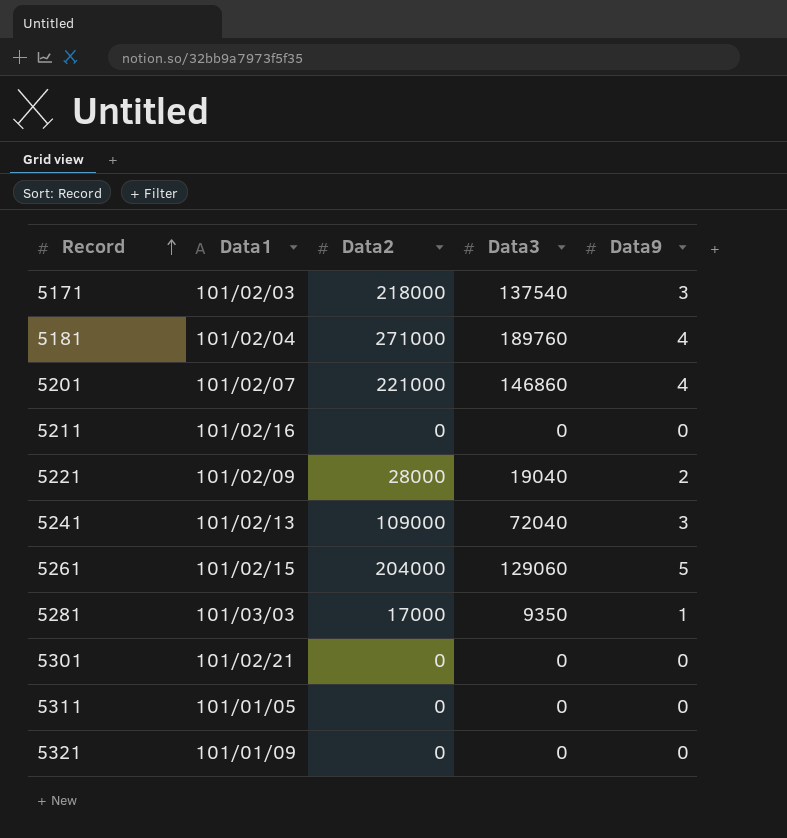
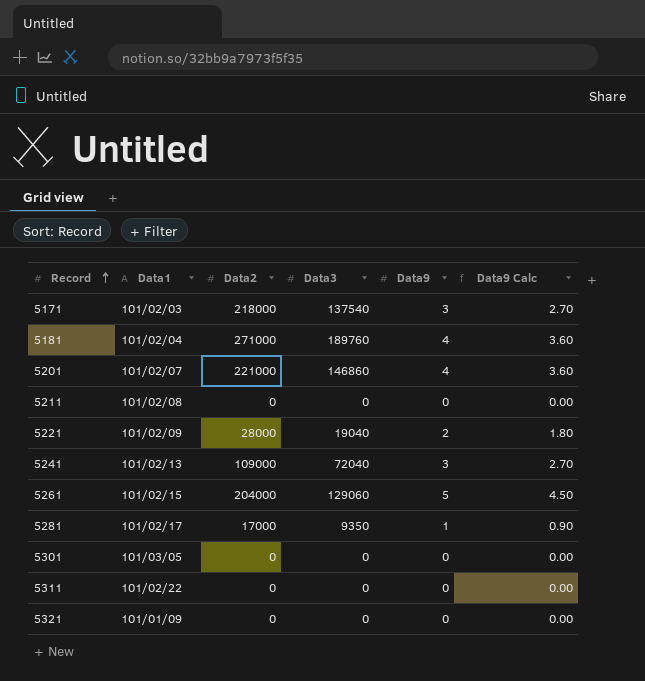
column Data9 Calc | formula: none -> [Data9] * 0.9
5211 | Data1: 101/02/16 -> 101/02/08
5281 | Data1: 101/03/03 -> 101/02/17
5301 | Data1: 101/02/21 -> 101/03/05
5311 | Data1: 101/01/05 -> 101/02/22

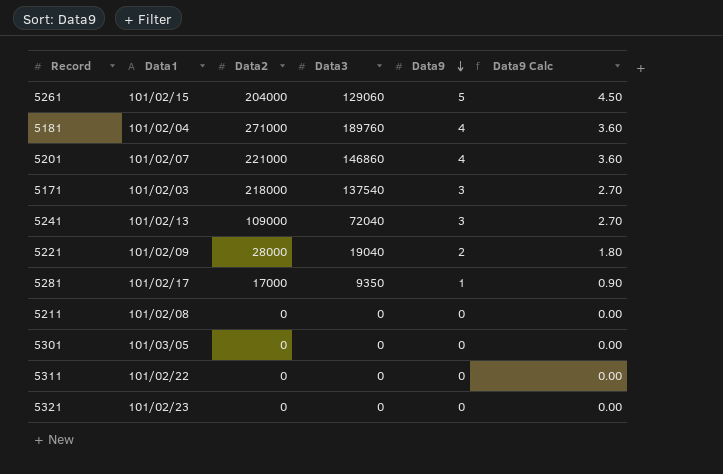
row order: Record ascending -> Data9 descending
5321 | Data1: 101/01/09 -> 101/02/23

